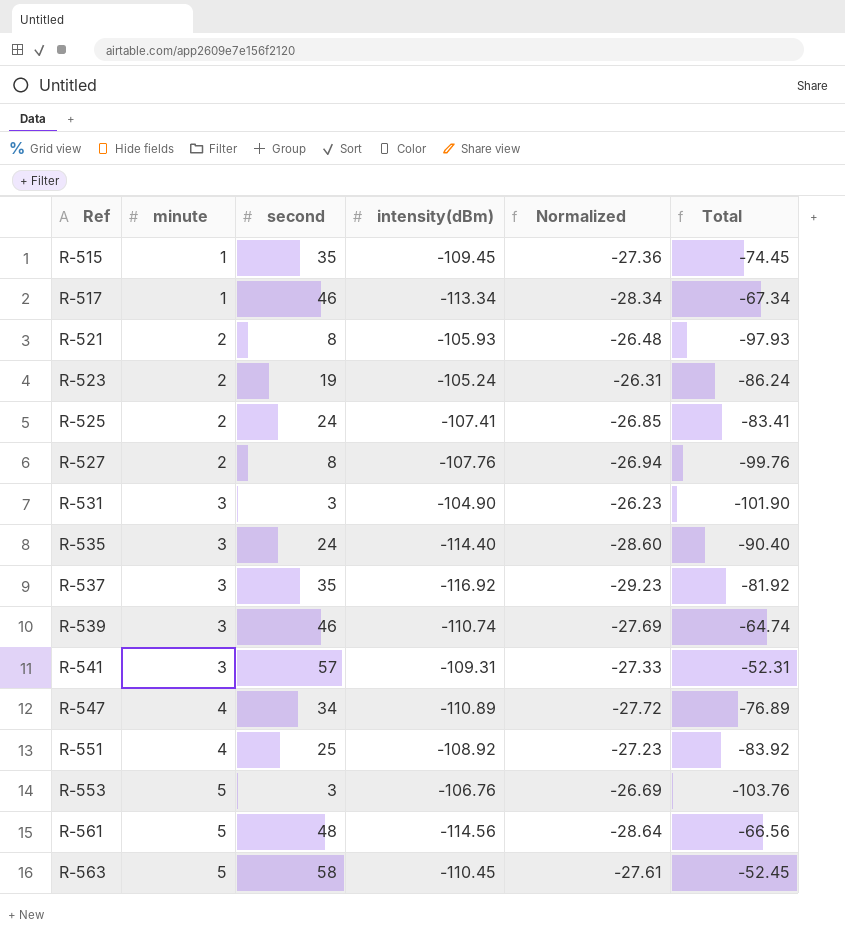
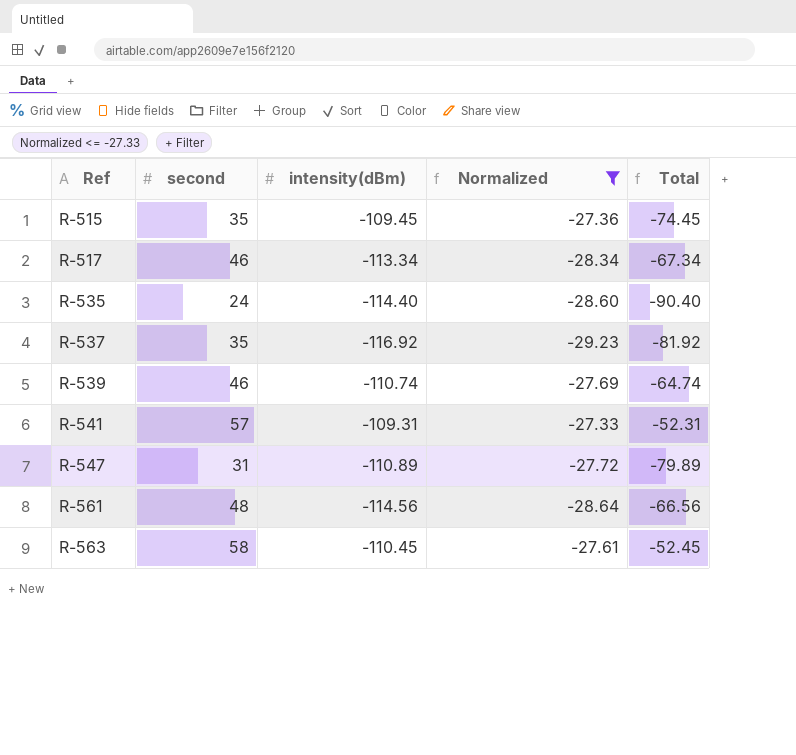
filter: none -> Normalized <= -27.33
column minute | position: 2 -> none
R-547 | second: 34 -> 31
R-547 | Total: -76.89 -> -79.89

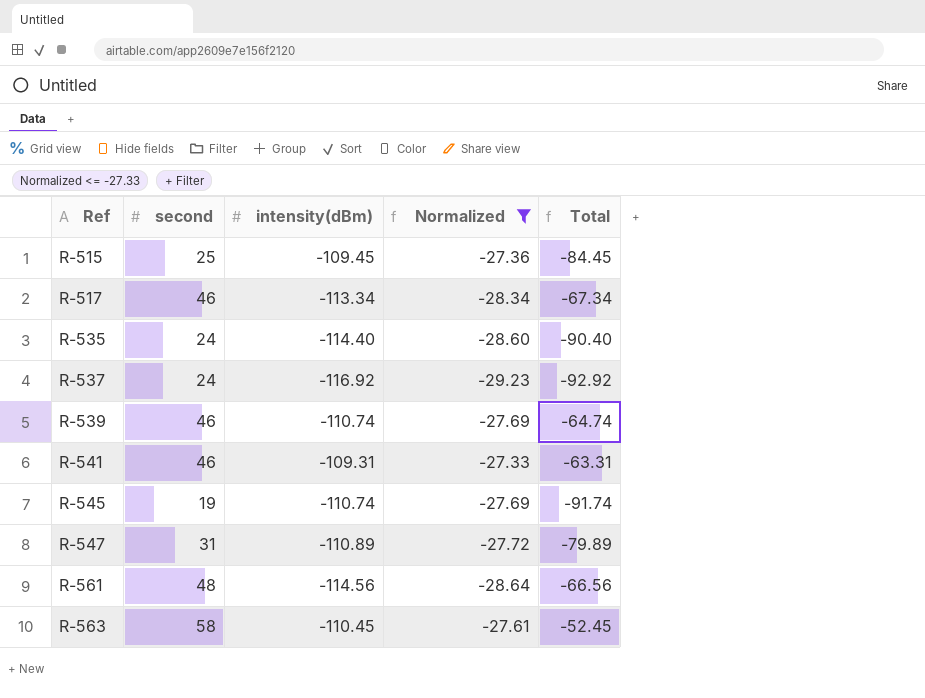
R-515 | second: 35 -> 25
R-515 | Total: -74.45 -> -84.45
R-537 | second: 35 -> 24
R-537 | Total: -81.92 -> -92.92
R-541 | second: 57 -> 46
R-541 | Total: -52.31 -> -63.31
row R-545: none -> 19 | -110.74 | -27.69 | -91.74

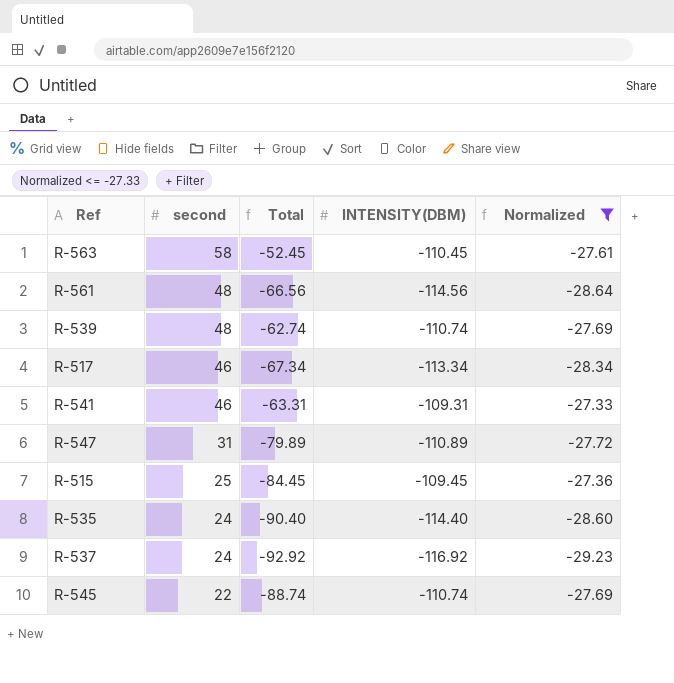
row order: Ref ascending -> second descending
column Total | position: 5 -> 3
column name: intensity(dBm) -> INTENSITY(DBM)
R-539 | second: 46 -> 48
R-539 | Total: -64.74 -> -62.74
R-545 | second: 19 -> 22
R-545 | Total: -91.74 -> -88.74

